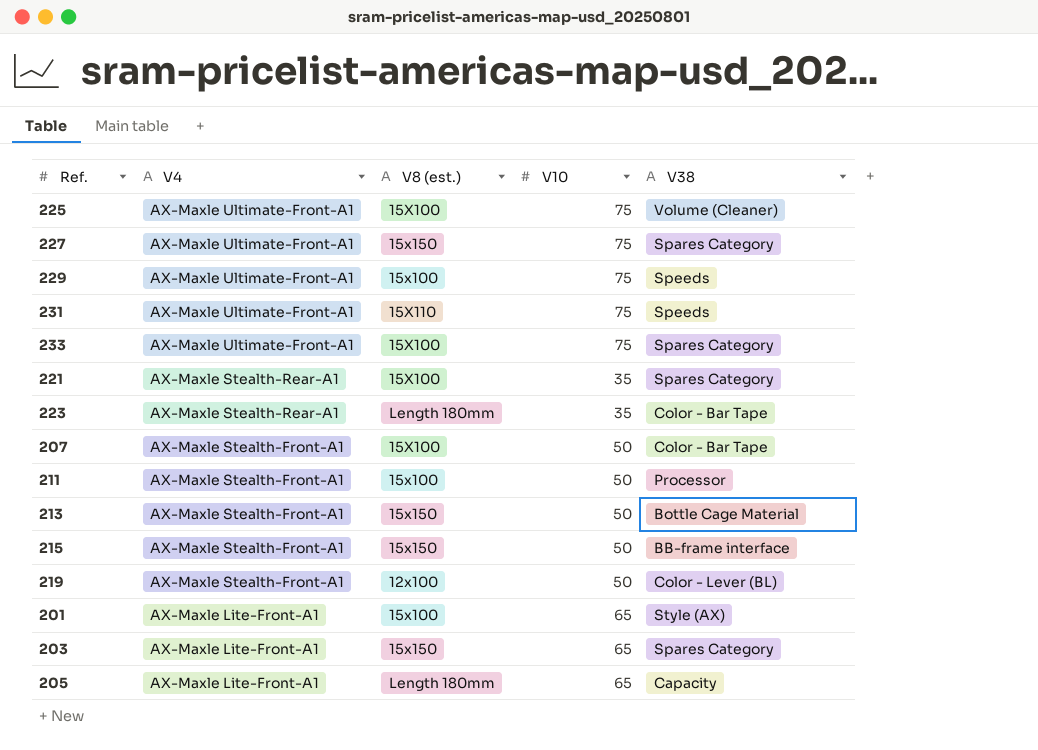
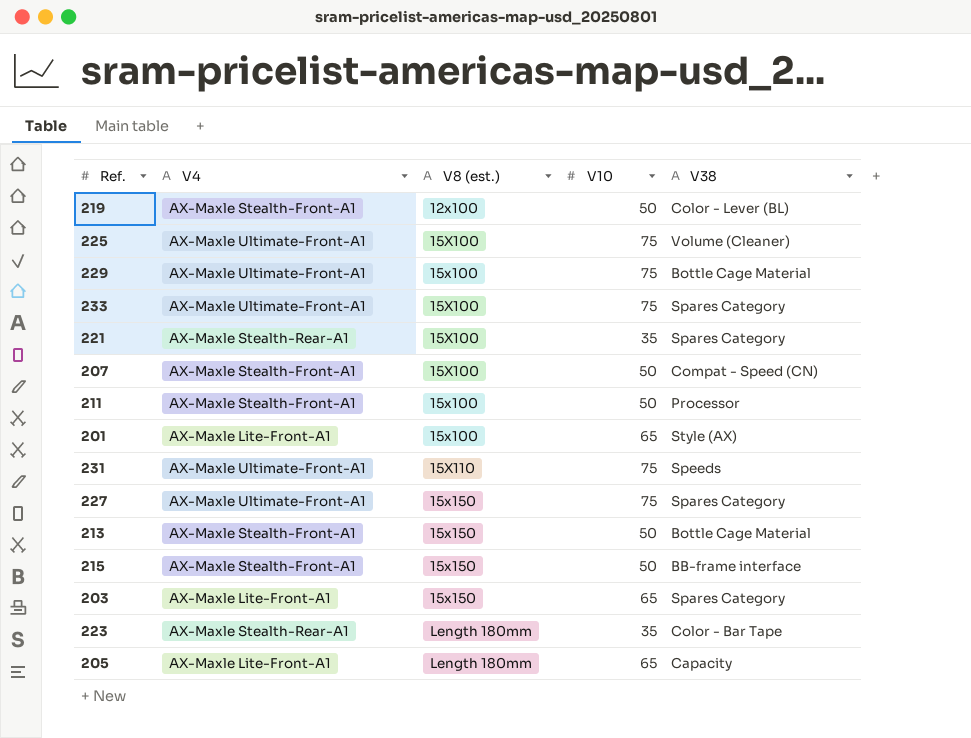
row order: V4 descending -> V8 (est.) ascending
229 | V38: Speeds -> Bottle Cage Material
207 | V38: Color - Bar Tape -> Compat - Speed (CN)

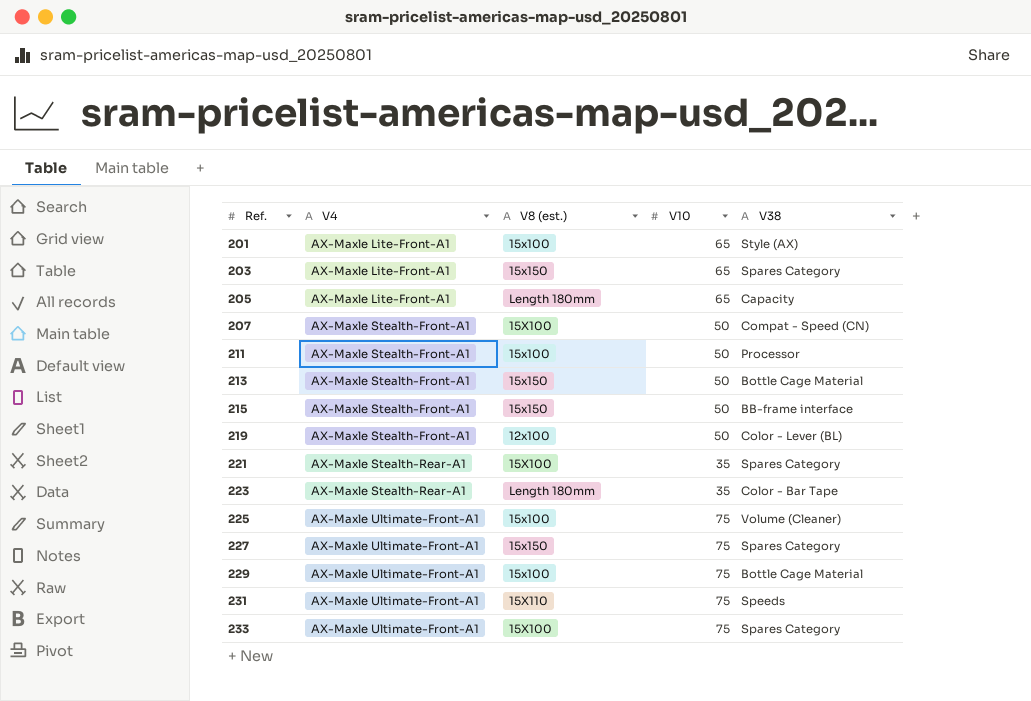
row order: V8 (est.) ascending -> Ref. ascending
225 | V8 (est.): 15X100 -> 15x100

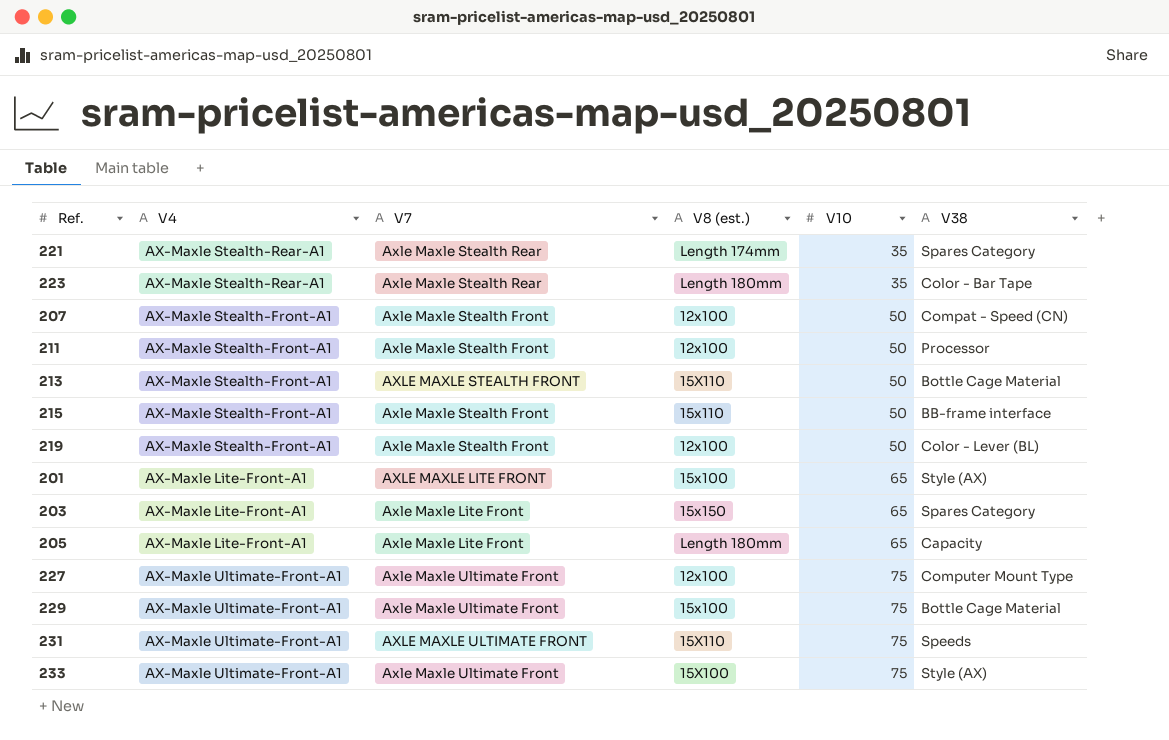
row order: Ref. ascending -> V10 ascending
column V7 | position: none -> 3
row 225: AX-Maxle Ultimate-Front-A1 | 15x100 | 75 | Volume (Cleaner) -> none
221 | V8 (est.): 15X100 -> Length 174mm
207 | V8 (est.): 15X100 -> 12x100
211 | V8 (est.): 15x100 -> 12x100
213 | V8 (est.): 15x150 -> 15X110
215 | V8 (est.): 15x150 -> 15x110
227 | V8 (est.): 15x150 -> 12x100
227 | V38: Spares Category -> Computer Mount Type
233 | V38: Spares Category -> Style (AX)

